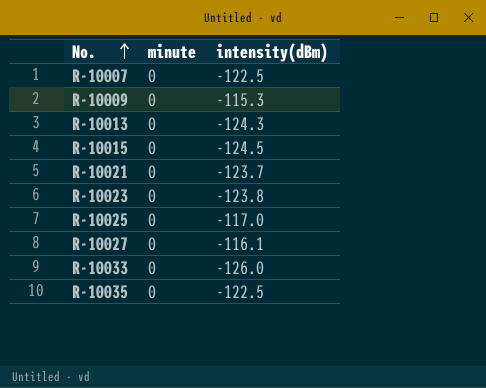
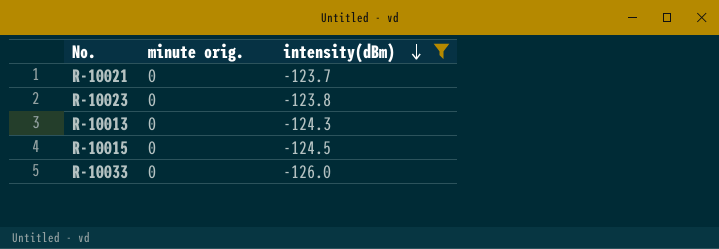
filter: none -> intensity(dBm) <= -123.7
row order: No. ascending -> intensity(dBm) descending
column name: minute -> minute orig.

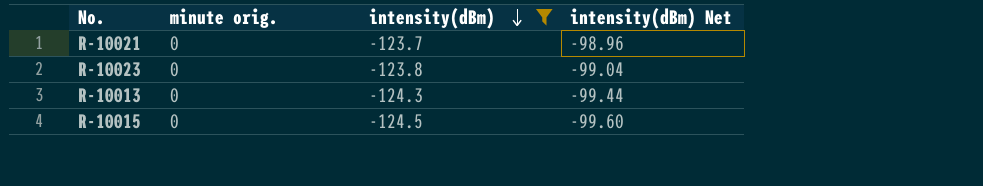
column intensity(dBm) Net | formula: none -> [intensity(dBm)] * 0.8
row R-10033: 0 | -126.0 -> none

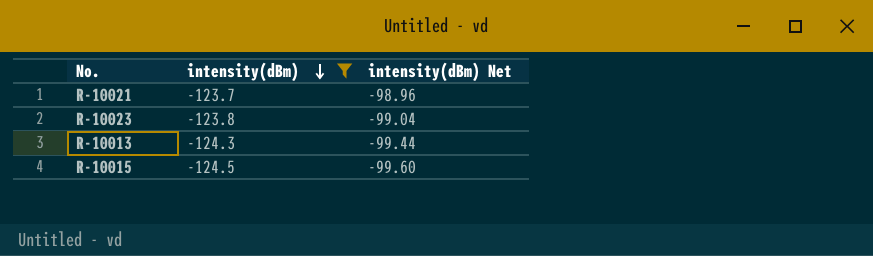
column minute orig. | position: 2 -> none

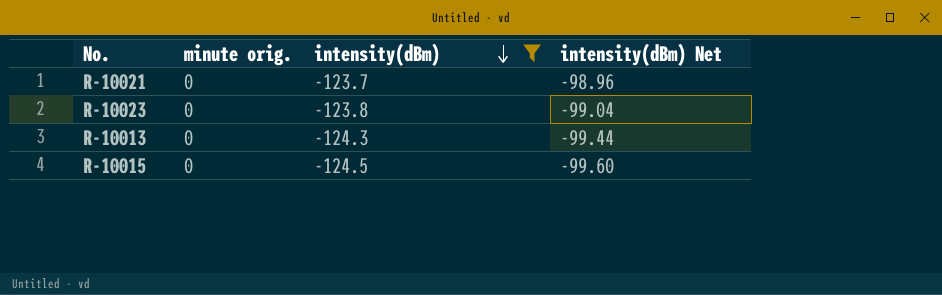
column minute orig. | position: none -> 2

